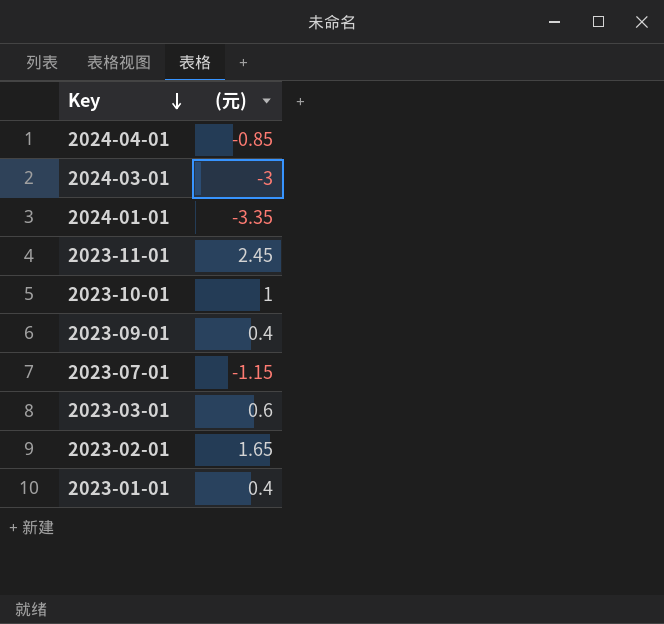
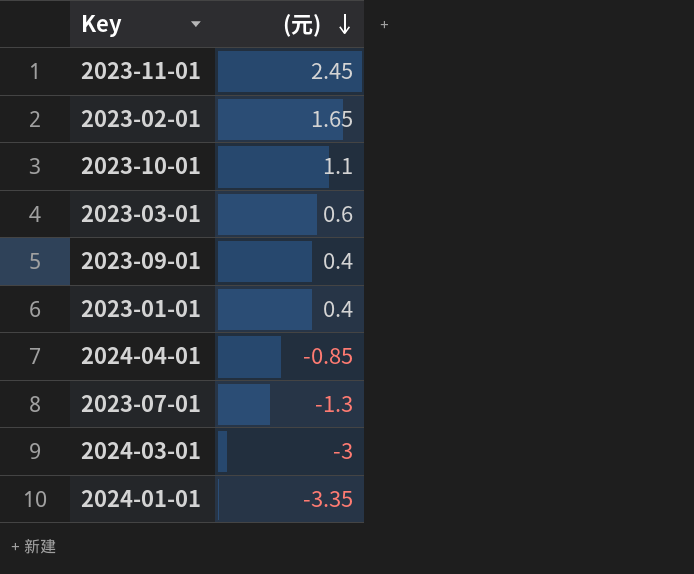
row order: Key descending -> (元) descending
2023-10-01 | (元): 1 -> 1.1
2023-07-01 | (元): -1.15 -> -1.3

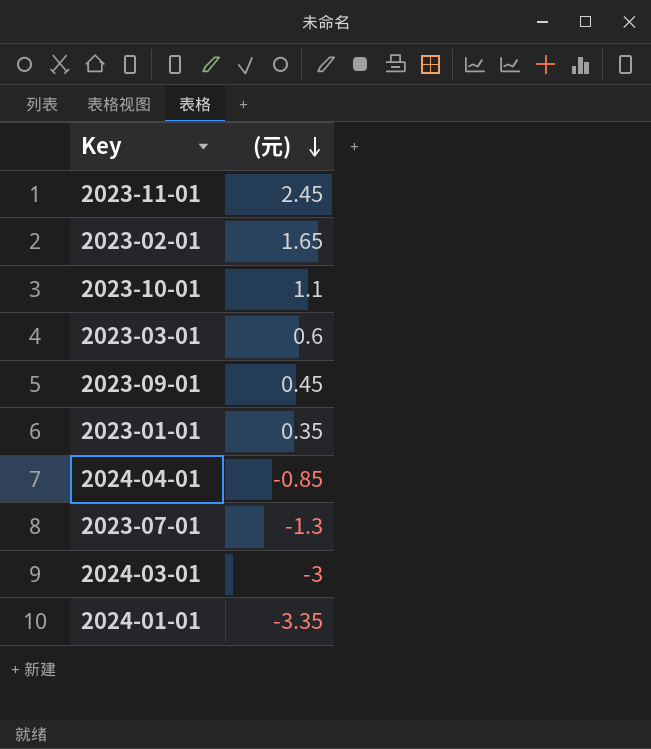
2023-09-01 | (元): 0.4 -> 0.45
2023-01-01 | (元): 0.4 -> 0.35

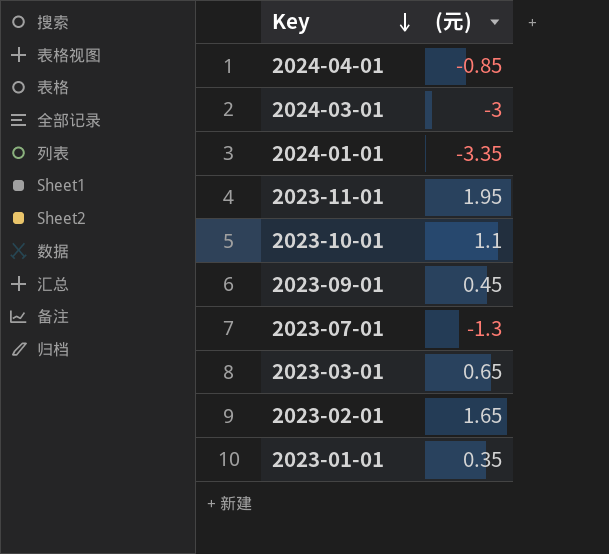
row order: (元) descending -> Key descending
2023-11-01 | (元): 2.45 -> 1.95
2023-03-01 | (元): 0.6 -> 0.65

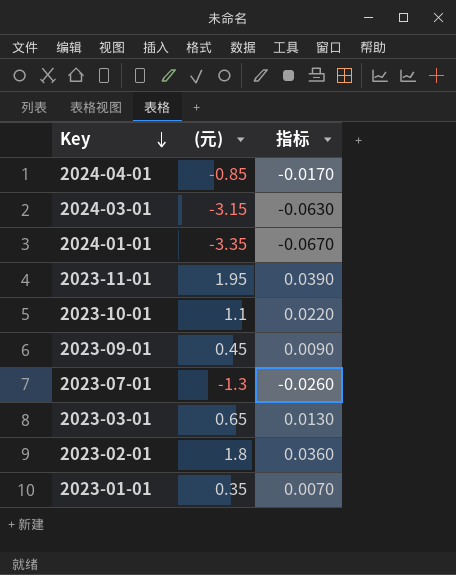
column 指标 | formula: none -> [(元)] * 0.02
2024-03-01 | (元): -3 -> -3.15
2023-02-01 | (元): 1.65 -> 1.8

